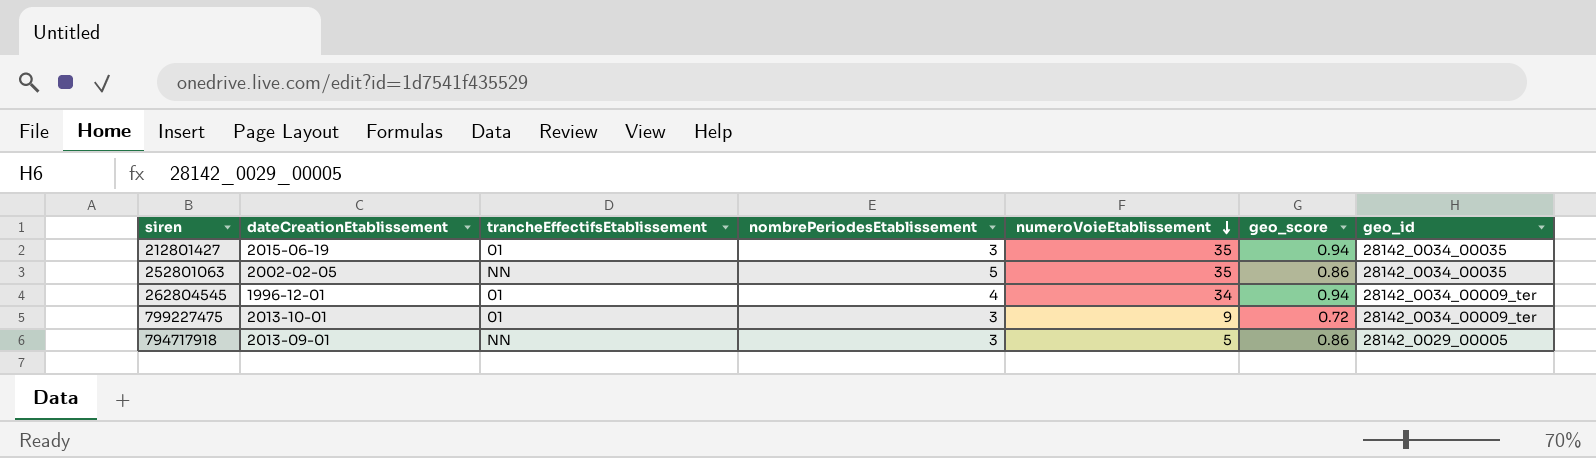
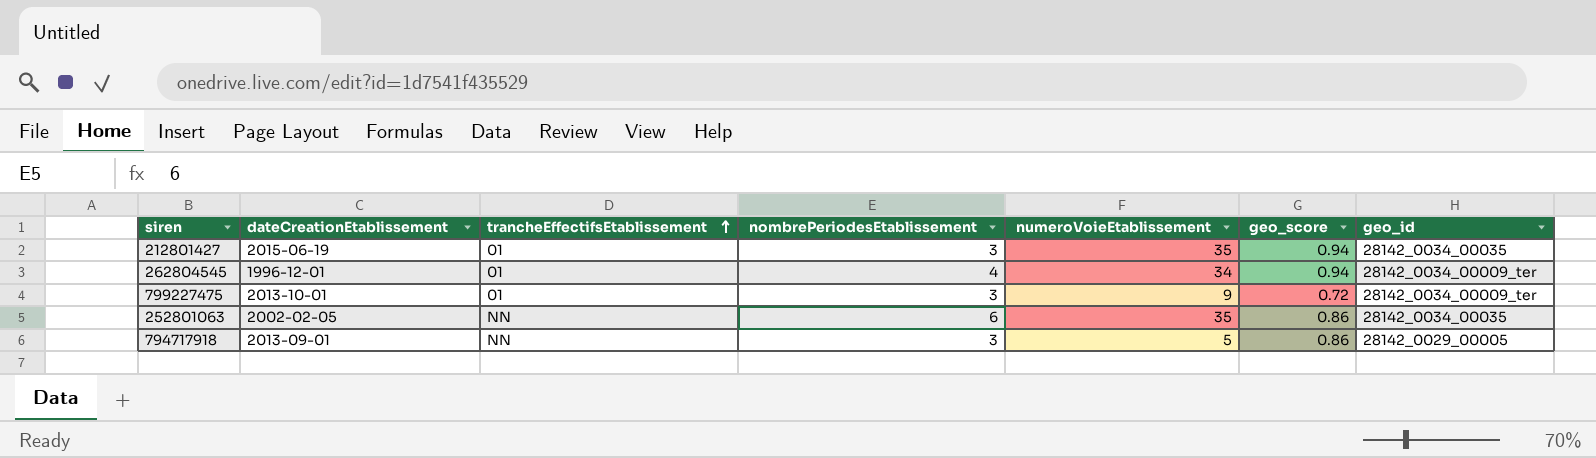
row order: numeroVoieEtablissement descending -> trancheEffectifsEtablissement ascending
252801063 | nombrePeriodesEtablissement: 5 -> 6

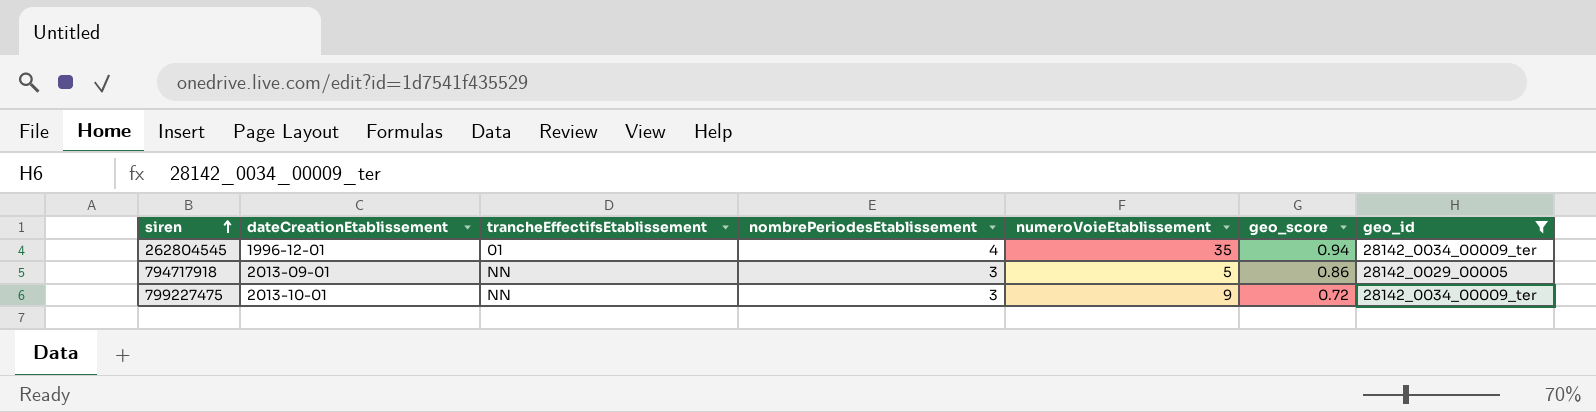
filter: none -> geo_id != 28142_0034_00035
row order: trancheEffectifsEtablissement ascending -> siren ascending
262804545 | numeroVoieEtablissement: 34 -> 35
799227475 | trancheEffectifsEtablissement: 01 -> NN

